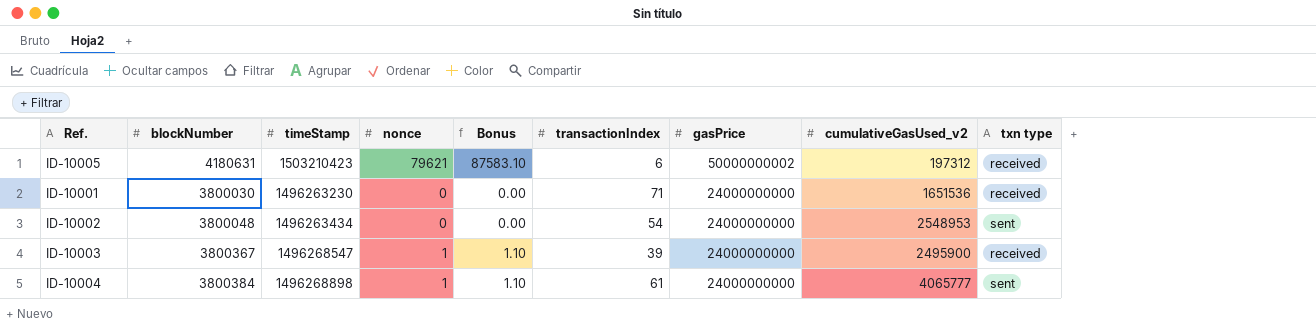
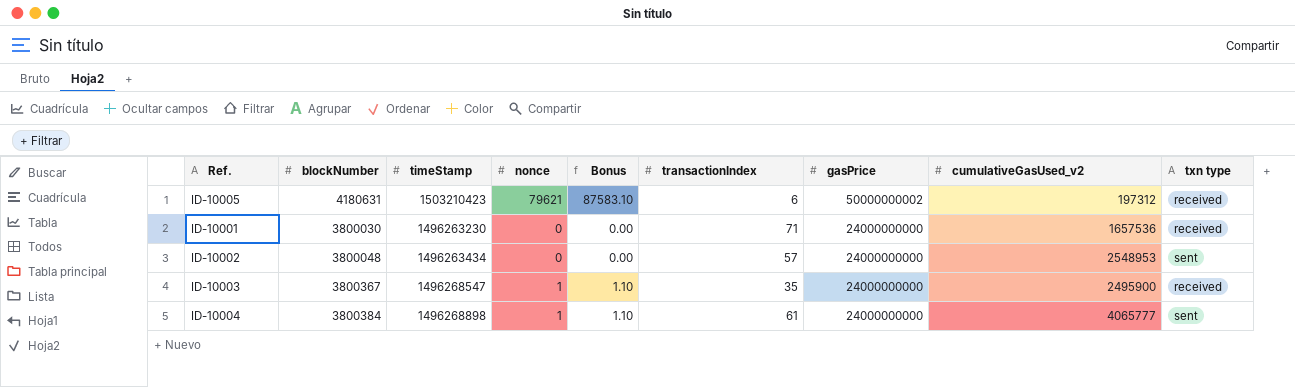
ID-10001 | cumulativeGasUsed_v2: 1651536 -> 1657536
ID-10002 | transactionIndex: 54 -> 57
ID-10003 | transactionIndex: 39 -> 35

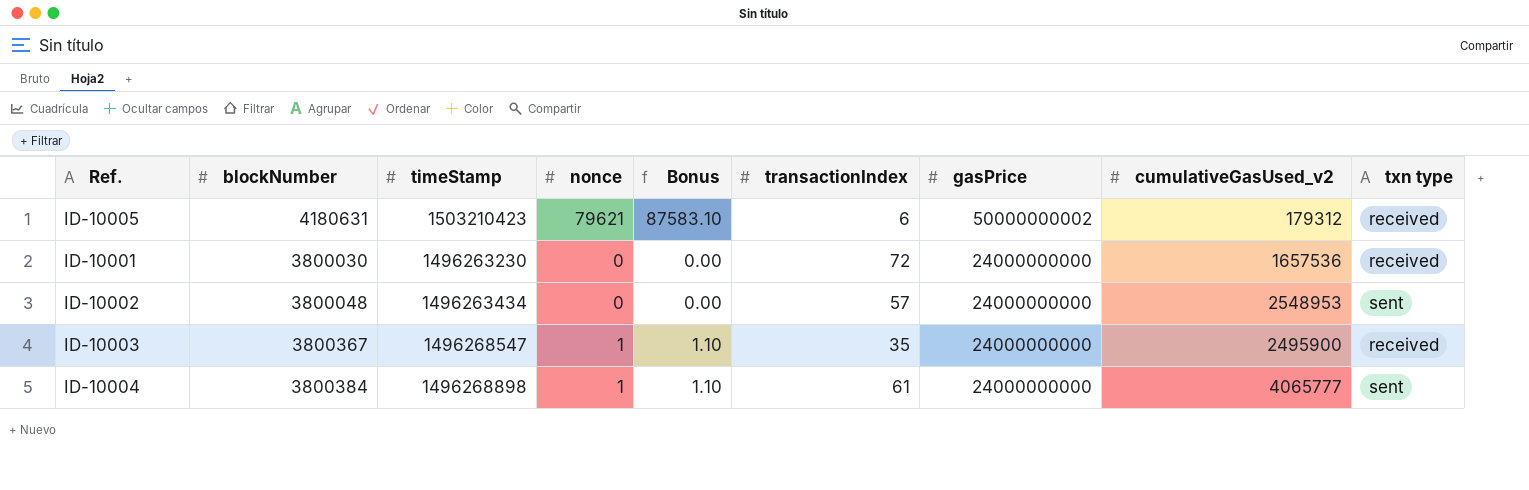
ID-10005 | cumulativeGasUsed_v2: 197312 -> 179312
ID-10001 | transactionIndex: 71 -> 72

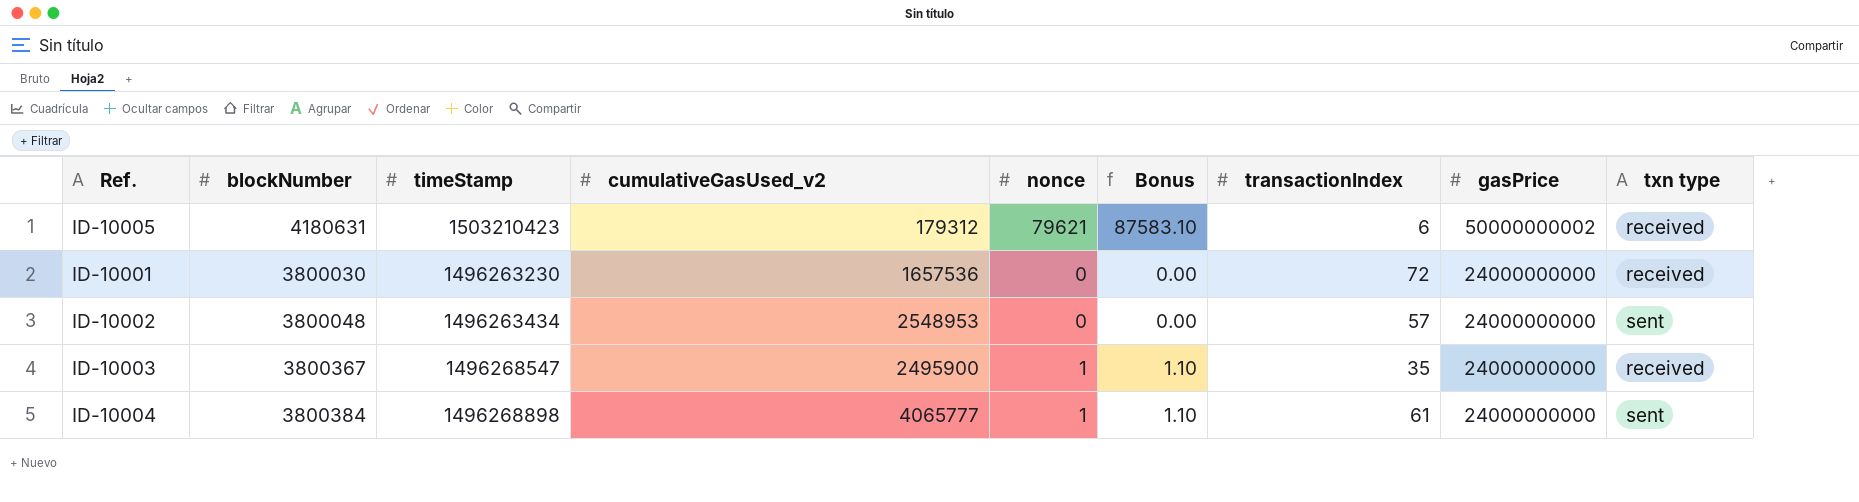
column cumulativeGasUsed_v2 | position: 8 -> 4

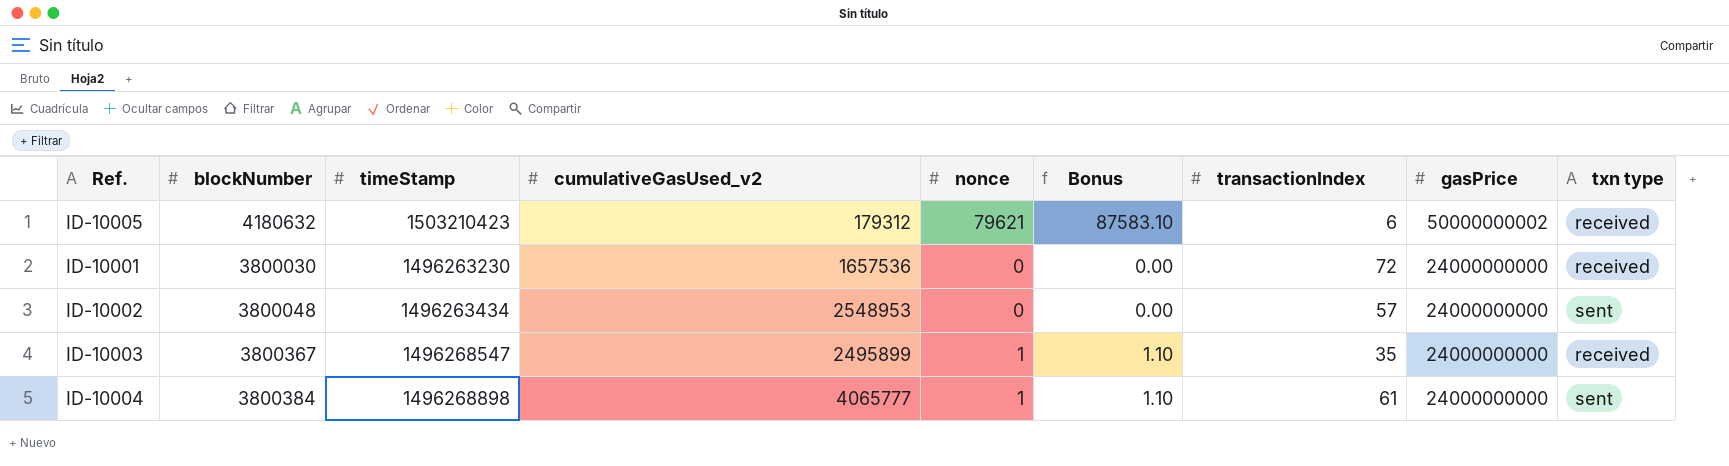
ID-10005 | blockNumber: 4180631 -> 4180632
ID-10003 | cumulativeGasUsed_v2: 2495900 -> 2495899

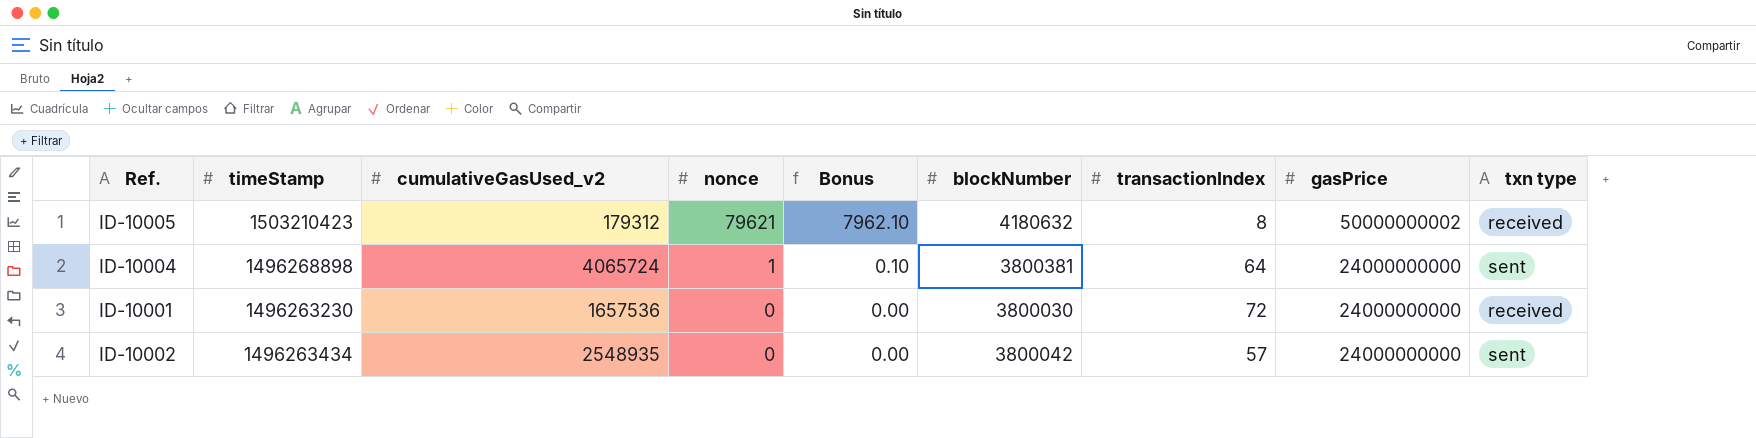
row order: gasPrice descending -> nonce descending
column Bonus | formula: [nonce] * 1.1 -> [nonce] * 0.1
column blockNumber | position: 2 -> 6
row ID-10003: 3800367 | 1496268547 | 2495899 | 1 | 1.10 | 35 | 24000000000 | received -> none
ID-10005 | transactionIndex: 6 -> 8
ID-10004 | cumulativeGasUsed_v2: 4065777 -> 4065724
ID-10004 | blockNumber: 3800384 -> 3800381
ID-10004 | transactionIndex: 61 -> 64
ID-10002 | cumulativeGasUsed_v2: 2548953 -> 2548935
ID-10002 | blockNumber: 3800048 -> 3800042

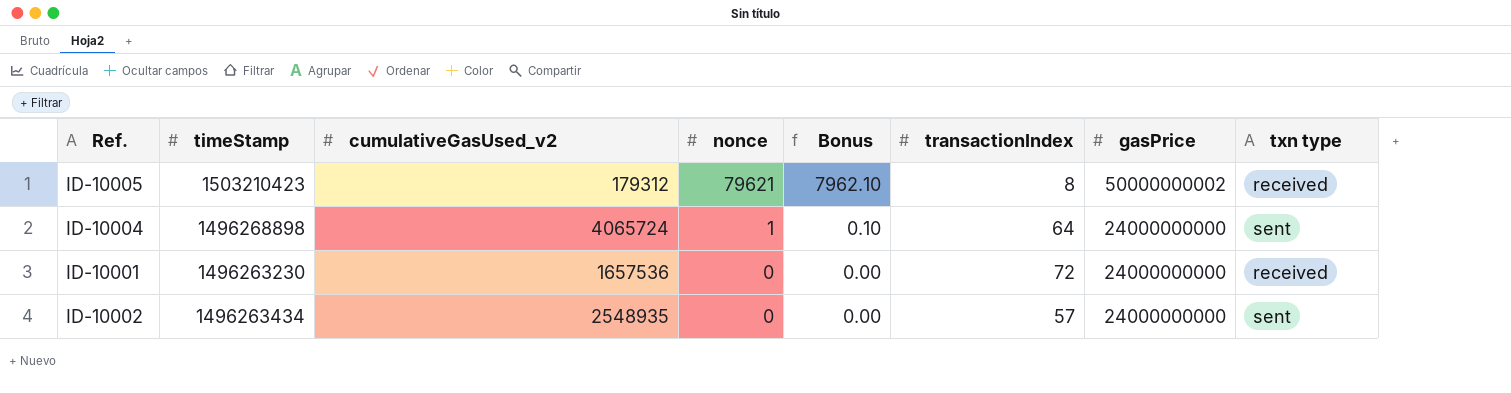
column blockNumber | position: 6 -> none

